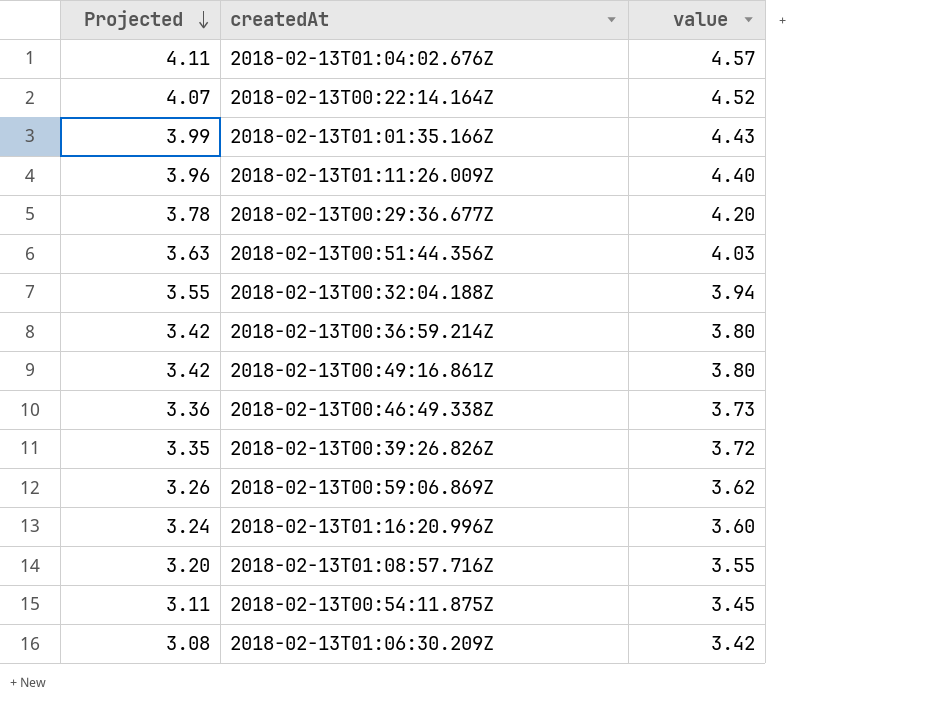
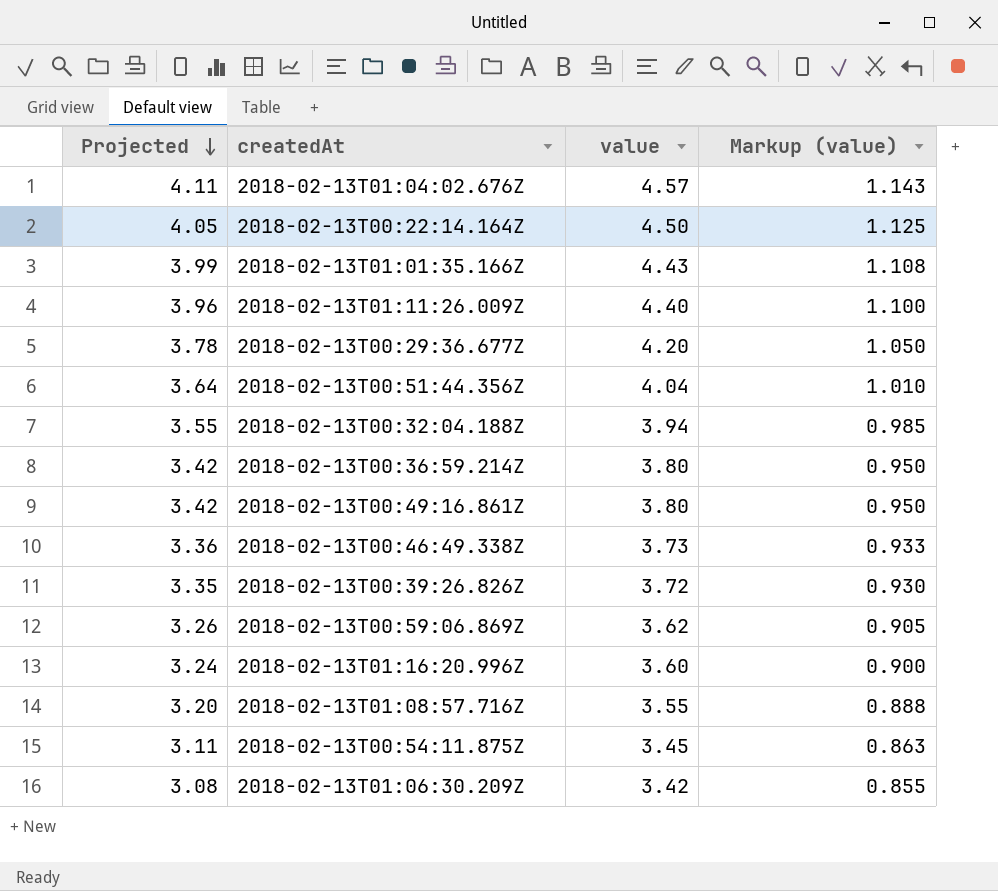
column Markup (value) | formula: none -> [value] * 0.25
2018-02-13T00:22:14.164Z | Projected: 4.07 -> 4.05
2018-02-13T00:22:14.164Z | value: 4.52 -> 4.50
2018-02-13T00:51:44.356Z | Projected: 3.63 -> 3.64
2018-02-13T00:51:44.356Z | value: 4.03 -> 4.04

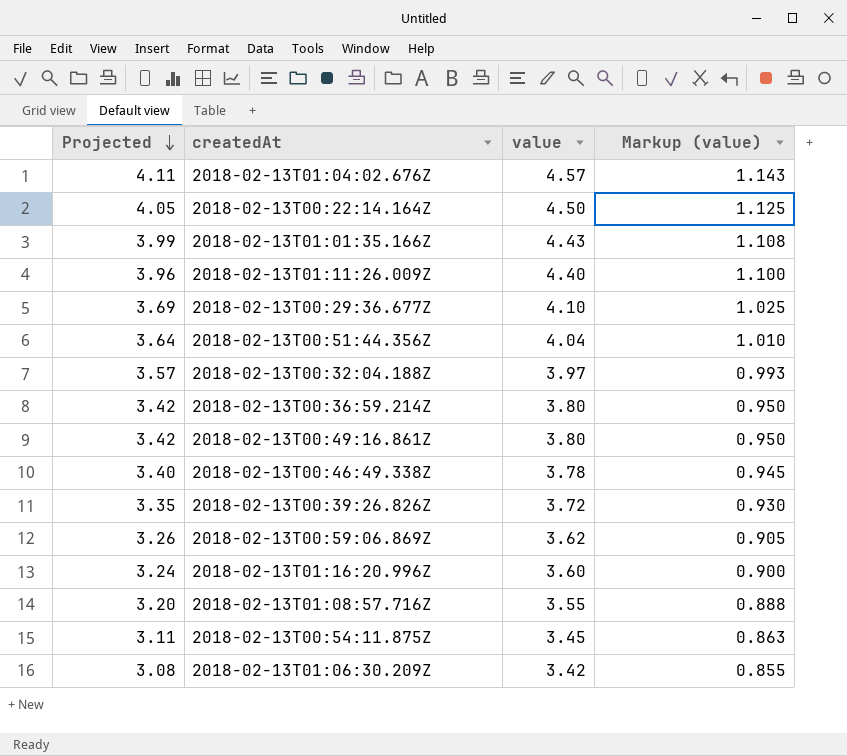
2018-02-13T00:29:36.677Z | Projected: 3.78 -> 3.69
2018-02-13T00:29:36.677Z | value: 4.20 -> 4.10
2018-02-13T00:29:36.677Z | Markup (value): 1.050 -> 1.025
2018-02-13T00:32:04.188Z | Projected: 3.55 -> 3.57
2018-02-13T00:32:04.188Z | value: 3.94 -> 3.97
2018-02-13T00:32:04.188Z | Markup (value): 0.985 -> 0.993
2018-02-13T00:46:49.338Z | Projected: 3.36 -> 3.40
2018-02-13T00:46:49.338Z | value: 3.73 -> 3.78
2018-02-13T00:46:49.338Z | Markup (value): 0.933 -> 0.945

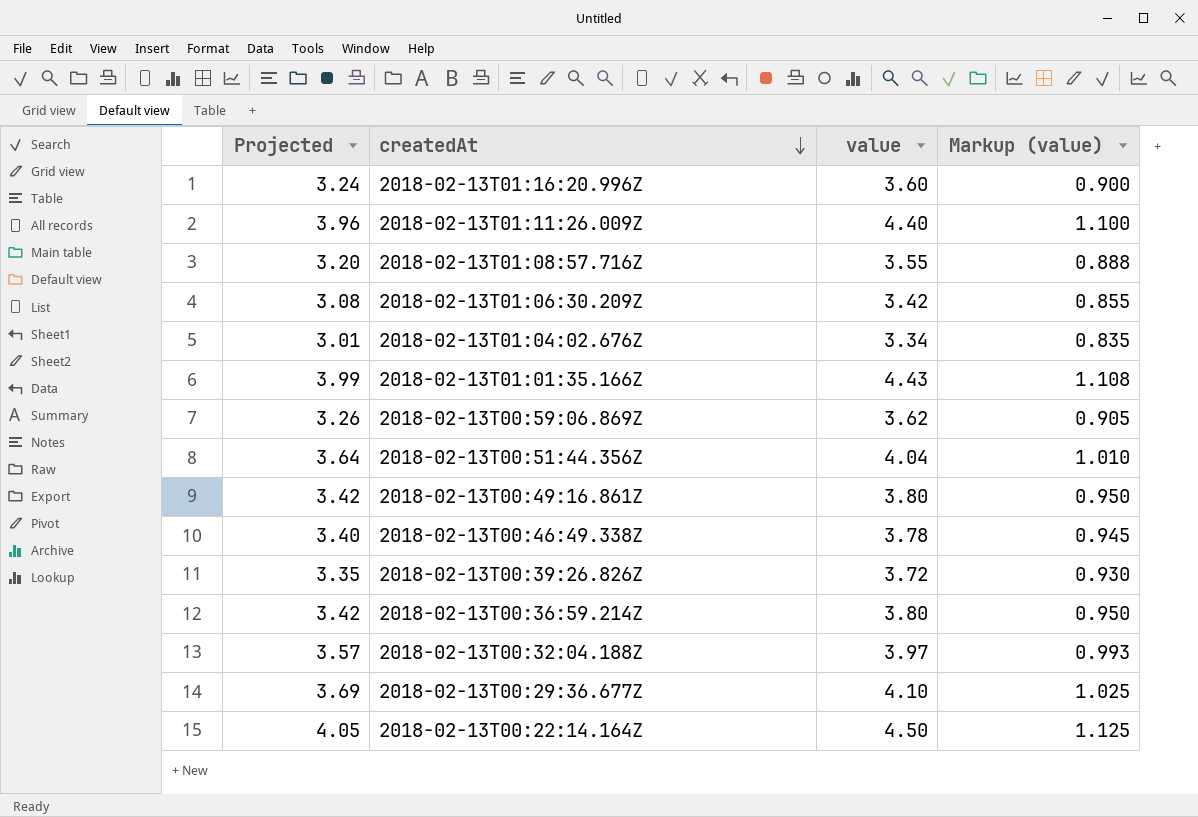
row order: Projected descending -> createdAt descending
row 2018-02-13T00:54:11.875Z: 3.11 | 3.45 | 0.863 -> none
2018-02-13T01:04:02.676Z | Projected: 4.11 -> 3.01
2018-02-13T01:04:02.676Z | value: 4.57 -> 3.34
2018-02-13T01:04:02.676Z | Markup (value): 1.143 -> 0.835

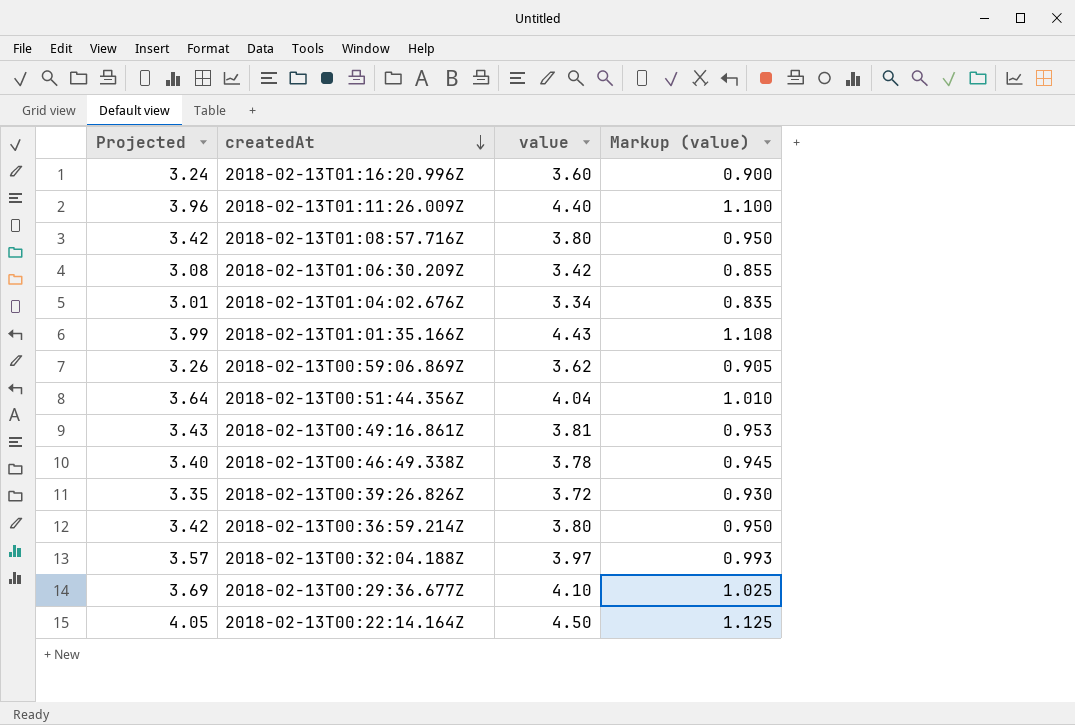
2018-02-13T01:08:57.716Z | Projected: 3.20 -> 3.42
2018-02-13T01:08:57.716Z | value: 3.55 -> 3.80
2018-02-13T01:08:57.716Z | Markup (value): 0.888 -> 0.950
2018-02-13T00:49:16.861Z | Projected: 3.42 -> 3.43
2018-02-13T00:49:16.861Z | value: 3.80 -> 3.81
2018-02-13T00:49:16.861Z | Markup (value): 0.950 -> 0.953

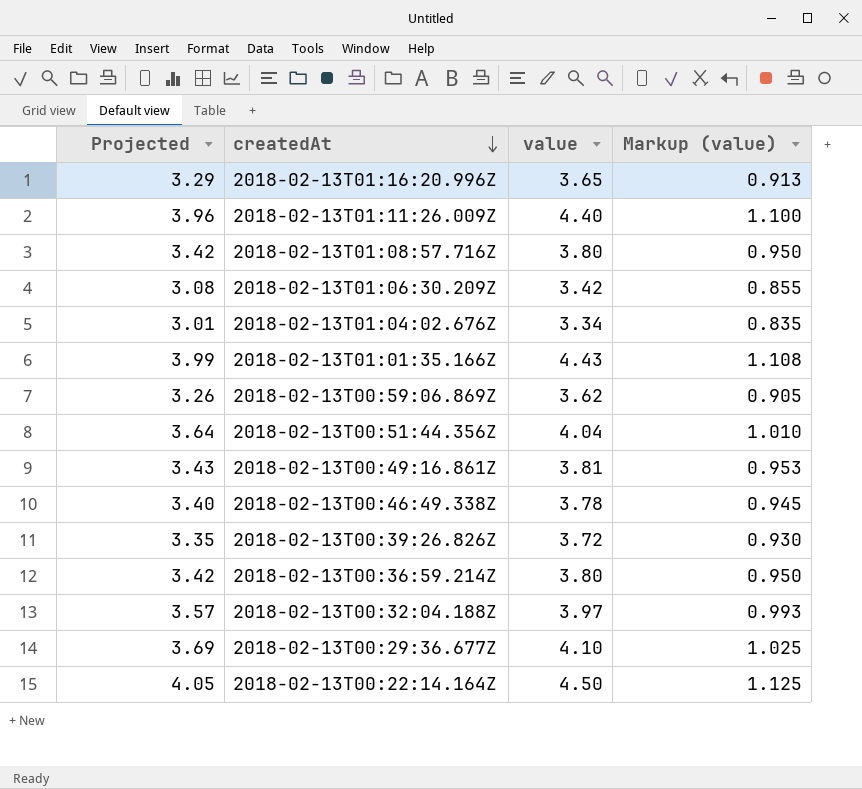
2018-02-13T01:16:20.996Z | Projected: 3.24 -> 3.29
2018-02-13T01:16:20.996Z | value: 3.60 -> 3.65
2018-02-13T01:16:20.996Z | Markup (value): 0.900 -> 0.913

